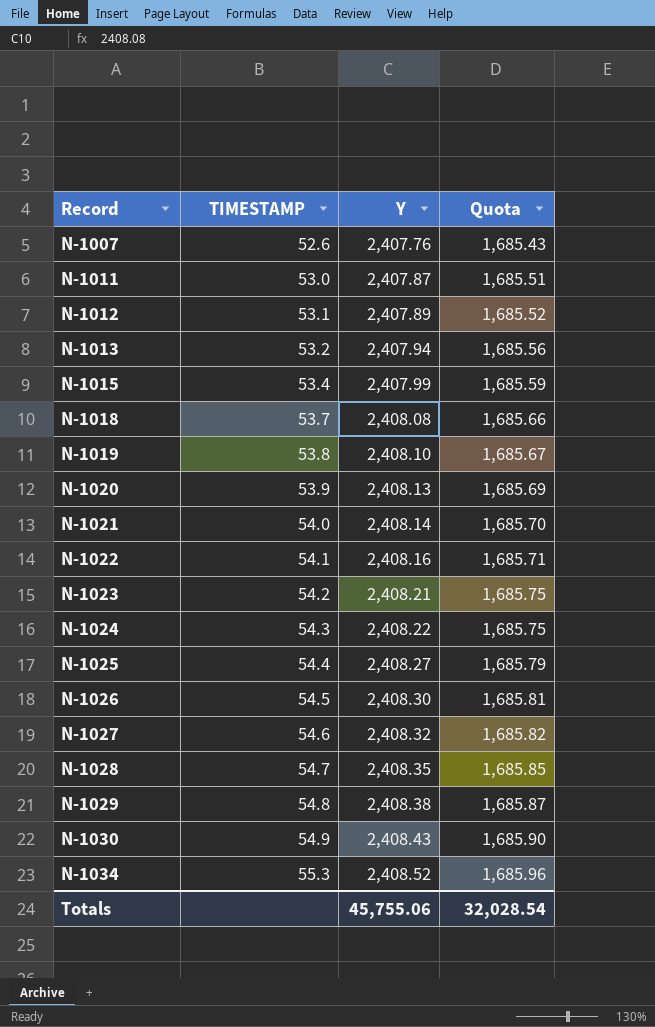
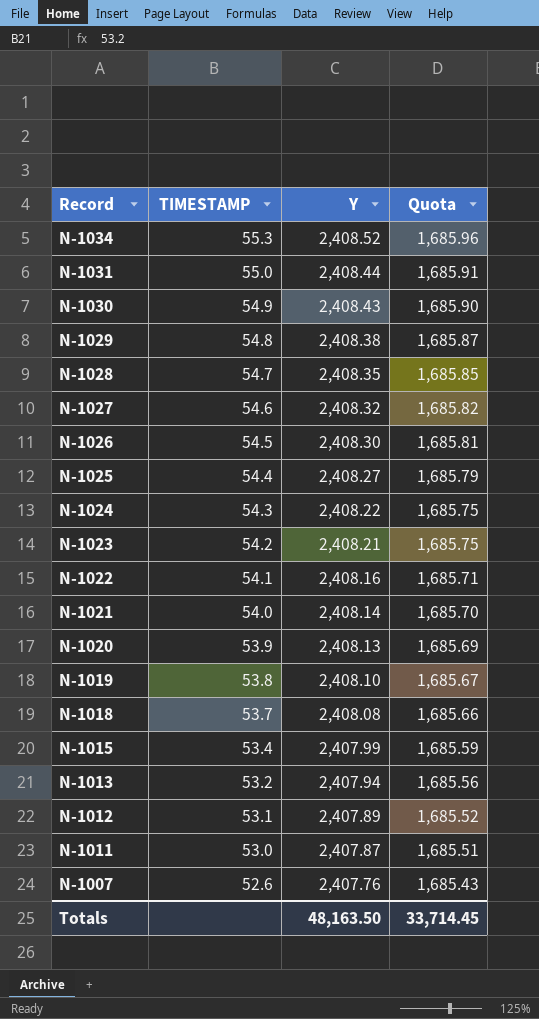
row order: Record ascending -> Record descending
row N-1031: none -> 55.0 | 2,408.44 | 1,685.91
Totals | Y: 45,755.06 -> 48,163.50
Totals | Quota: 32,028.54 -> 33,714.45

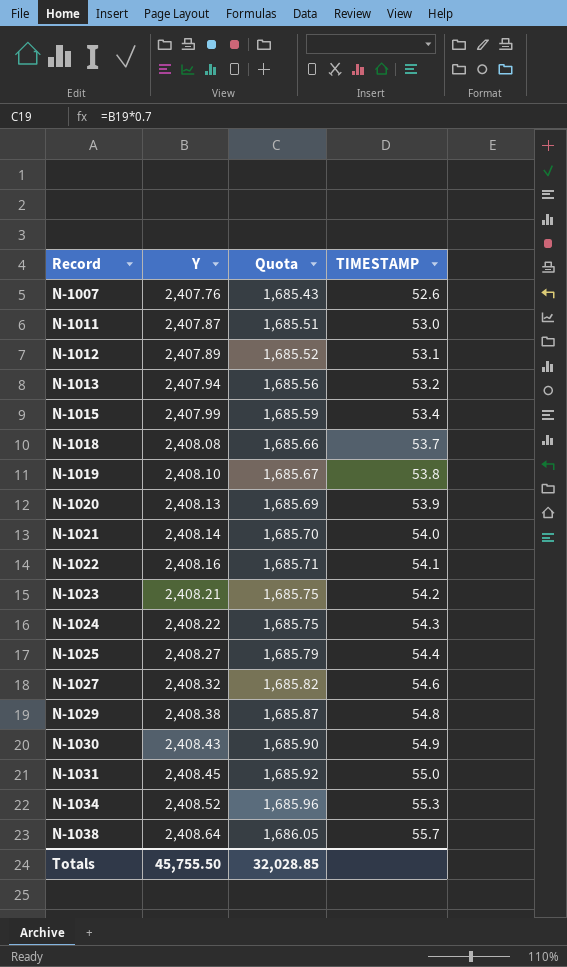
row order: Record descending -> Record ascending
column TIMESTAMP | position: 2 -> 4
row N-1028: 54.7 | 2,408.35 | 1,685.85 -> none
row N-1026: 54.5 | 2,408.30 | 1,685.81 -> none
N-1031 | Y: 2,408.44 -> 2,408.45
N-1031 | Quota: 1,685.91 -> 1,685.92
row N-1038: none -> 2,408.64 | 1,686.05 | 55.7
Totals | Y: 48,163.50 -> 45,755.50
Totals | Quota: 33,714.45 -> 32,028.85

